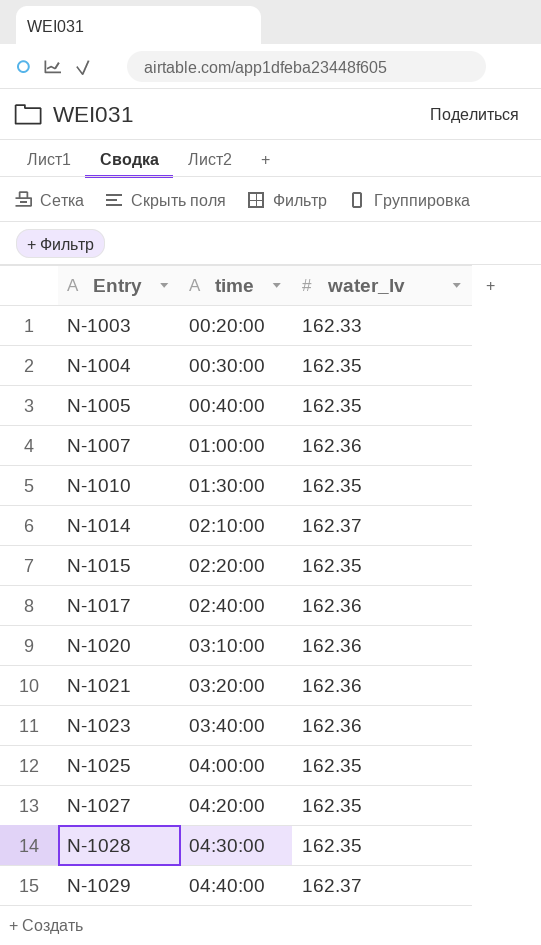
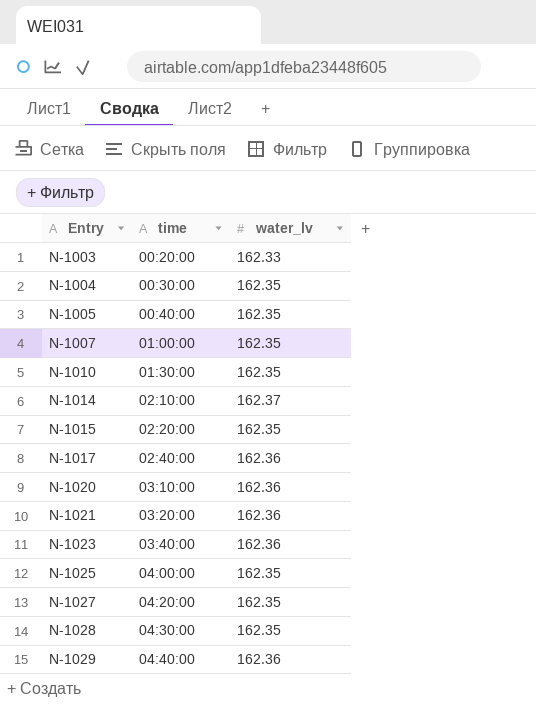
N-1007 | water_lv: 162.36 -> 162.35
N-1029 | water_lv: 162.37 -> 162.36

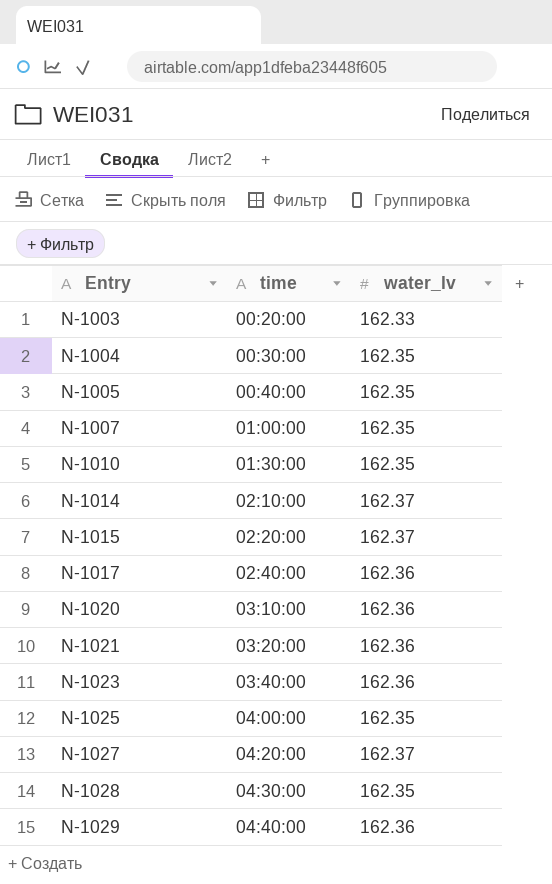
N-1015 | water_lv: 162.35 -> 162.37
N-1027 | water_lv: 162.35 -> 162.37

